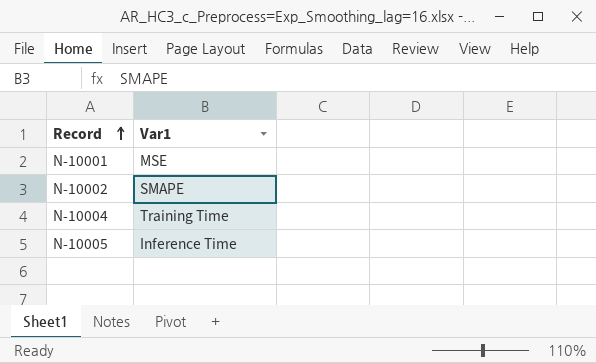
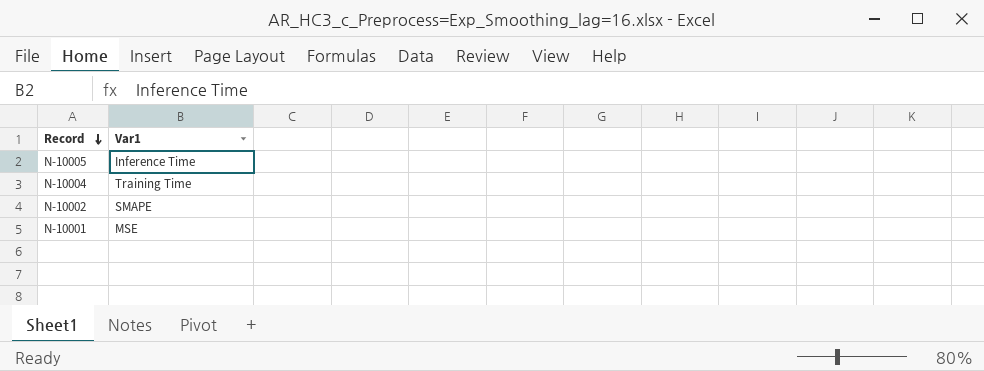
row order: Record ascending -> Record descending

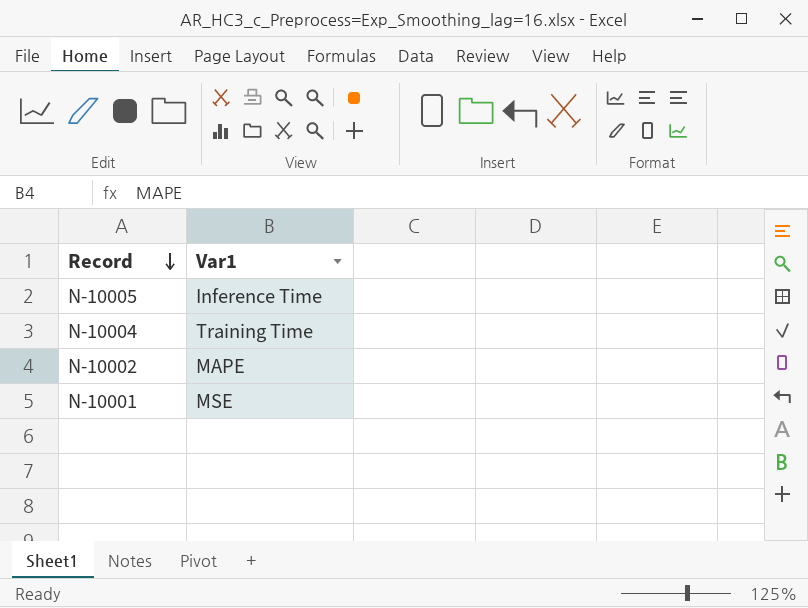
N-10002 | Var1: SMAPE -> MAPE

